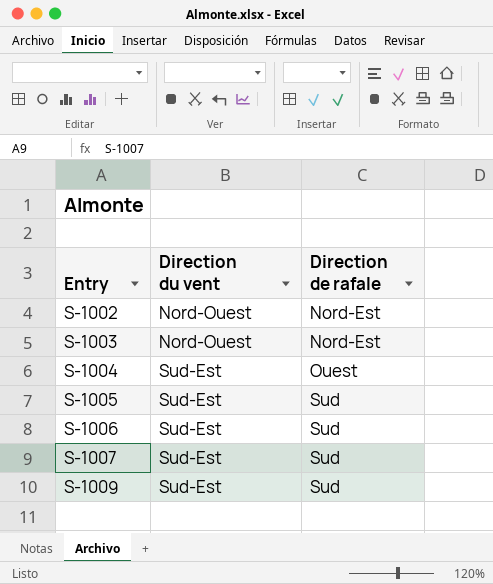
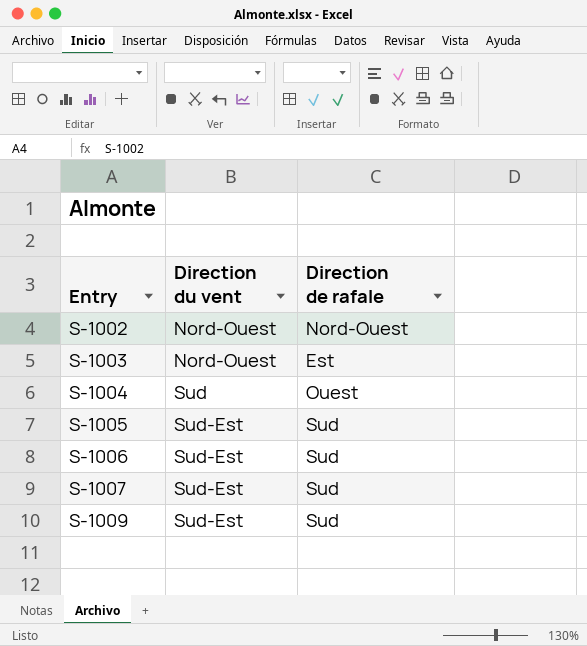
S-1002 | Direction de rafale: Nord-Est -> Nord-Ouest
S-1003 | Direction de rafale: Nord-Est -> Est
S-1004 | Direction du vent: Sud-Est -> Sud

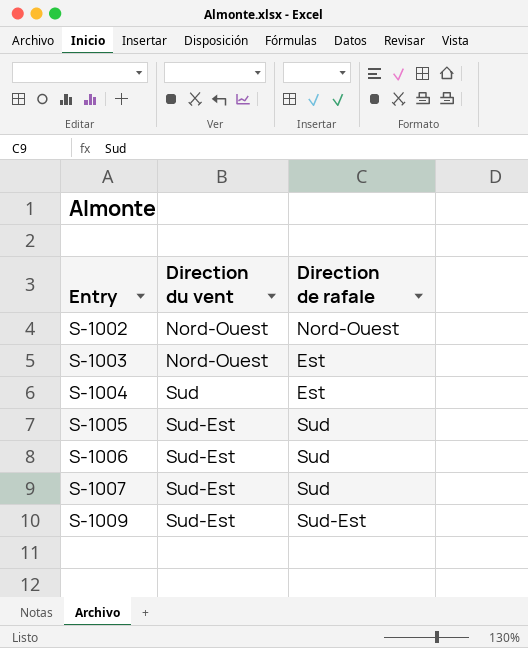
S-1004 | Direction de rafale: Ouest -> Est
S-1009 | Direction de rafale: Sud -> Sud-Est

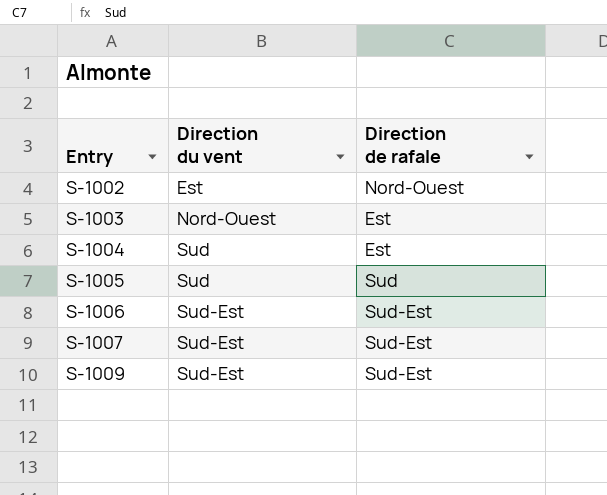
S-1002 | Direction du vent: Nord-Ouest -> Est
S-1005 | Direction du vent: Sud-Est -> Sud
S-1006 | Direction de rafale: Sud -> Sud-Est
S-1007 | Direction de rafale: Sud -> Sud-Est

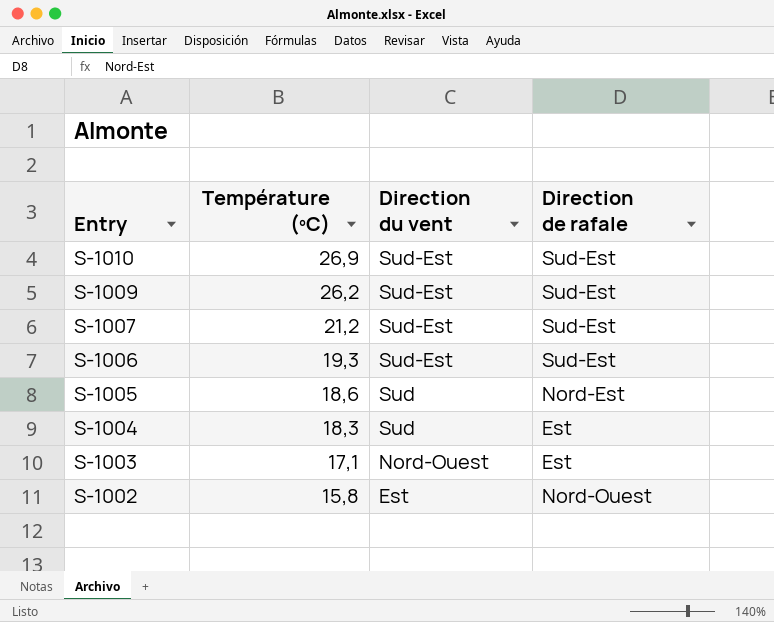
row order: Entry ascending -> Entry descending
column Température (ºC) | position: none -> 2
row S-1010: none -> 26,9 | Sud-Est | Sud-Est
S-1005 | Direction de rafale: Sud -> Nord-Est

